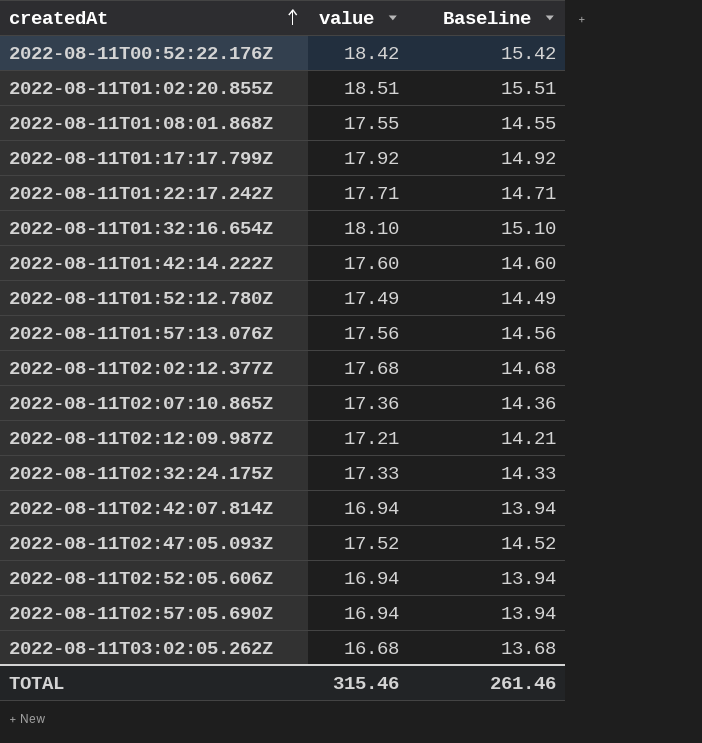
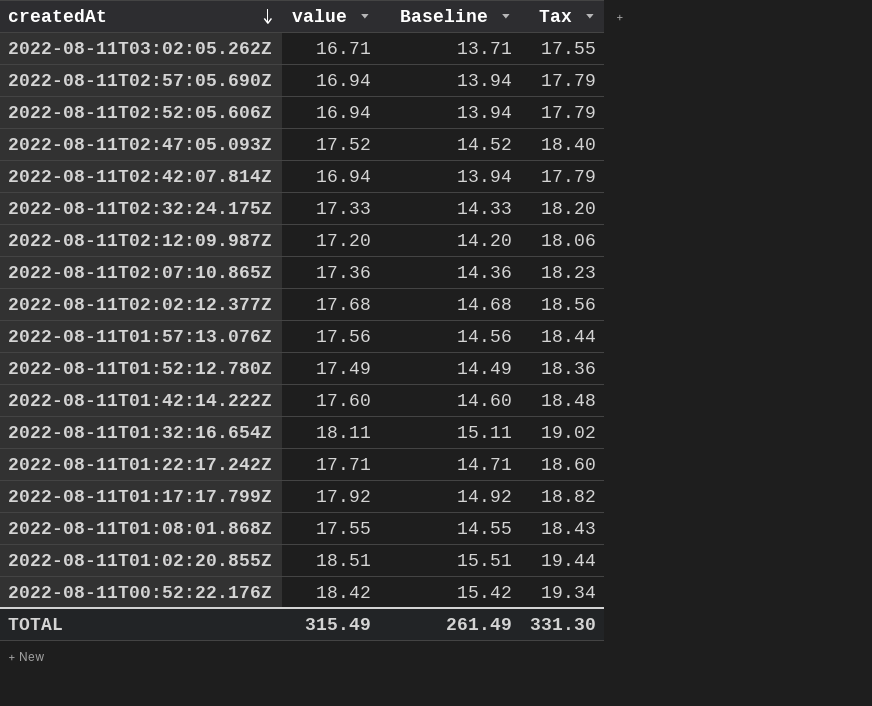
row order: createdAt ascending -> createdAt descending
column Tax | formula: none -> [value] * 1.05
2022-08-11T03:02:05.262Z | value: 16.68 -> 16.71
2022-08-11T03:02:05.262Z | Baseline: 13.68 -> 13.71
2022-08-11T02:12:09.987Z | value: 17.21 -> 17.20
2022-08-11T02:12:09.987Z | Baseline: 14.21 -> 14.20
2022-08-11T01:32:16.654Z | value: 18.10 -> 18.11
2022-08-11T01:32:16.654Z | Baseline: 15.10 -> 15.11
TOTAL | value: 315.46 -> 315.49
TOTAL | Baseline: 261.46 -> 261.49

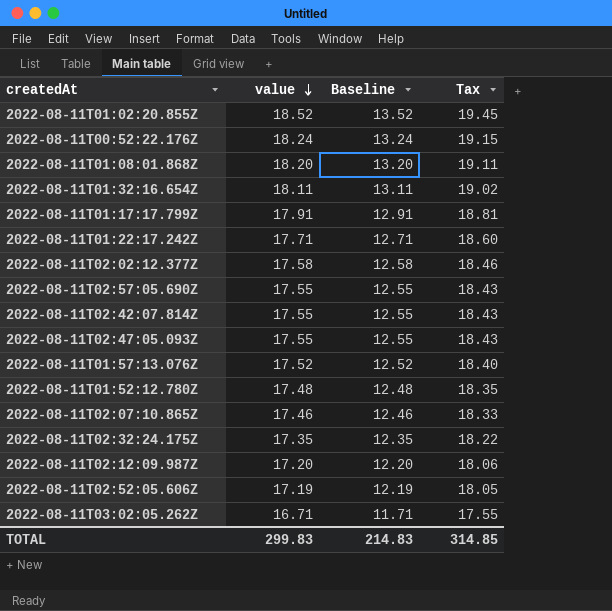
row order: createdAt descending -> value descending
column Baseline | formula: [value] - 3 -> [value] - 5
row 2022-08-11T01:42:14.222Z: 17.60 | 14.60 | 18.48 -> none
2022-08-11T01:02:20.855Z | value: 18.51 -> 18.52
2022-08-11T01:02:20.855Z | Tax: 19.44 -> 19.45
2022-08-11T00:52:22.176Z | value: 18.42 -> 18.24
2022-08-11T00:52:22.176Z | Tax: 19.34 -> 19.15
2022-08-11T01:08:01.868Z | value: 17.55 -> 18.20
2022-08-11T01:08:01.868Z | Tax: 18.43 -> 19.11
2022-08-11T01:17:17.799Z | value: 17.92 -> 17.91
2022-08-11T01:17:17.799Z | Tax: 18.82 -> 18.81
2022-08-11T02:02:12.377Z | value: 17.68 -> 17.58
2022-08-11T02:02:12.377Z | Tax: 18.56 -> 18.46
2022-08-11T02:57:05.690Z | value: 16.94 -> 17.55
2022-08-11T02:57:05.690Z | Tax: 17.79 -> 18.43
2022-08-11T02:42:07.814Z | value: 16.94 -> 17.55
2022-08-11T02:42:07.814Z | Tax: 17.79 -> 18.43
2022-08-11T02:47:05.093Z | value: 17.52 -> 17.55
2022-08-11T02:47:05.093Z | Tax: 18.40 -> 18.43
2022-08-11T01:57:13.076Z | value: 17.56 -> 17.52
2022-08-11T01:57:13.076Z | Tax: 18.44 -> 18.40
2022-08-11T01:52:12.780Z | value: 17.49 -> 17.48
2022-08-11T01:52:12.780Z | Tax: 18.36 -> 18.35
2022-08-11T02:07:10.865Z | value: 17.36 -> 17.46
2022-08-11T02:07:10.865Z | Tax: 18.23 -> 18.33
2022-08-11T02:32:24.175Z | value: 17.33 -> 17.35
2022-08-11T02:32:24.175Z | Tax: 18.20 -> 18.22
2022-08-11T02:52:05.606Z | value: 16.94 -> 17.19
2022-08-11T02:52:05.606Z | Tax: 17.79 -> 18.05
TOTAL | value: 315.49 -> 299.83
TOTAL | Baseline: 261.49 -> 214.83
TOTAL | Tax: 331.30 -> 314.85

